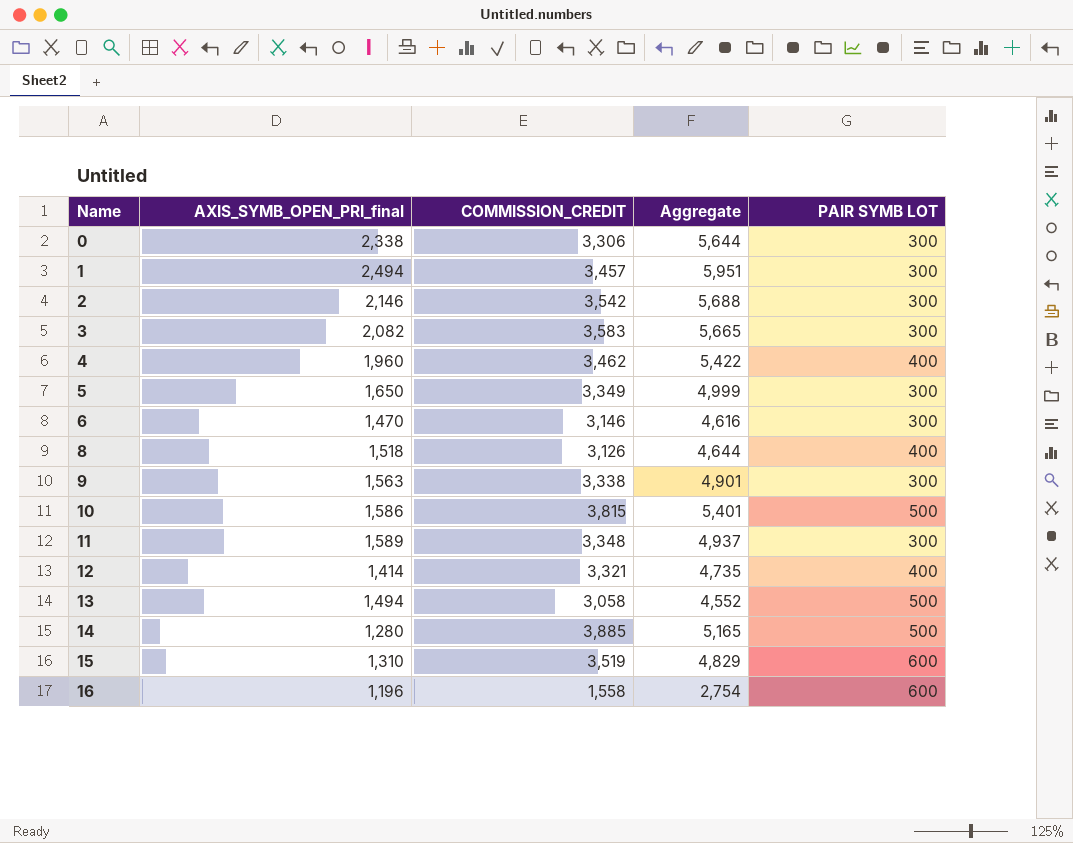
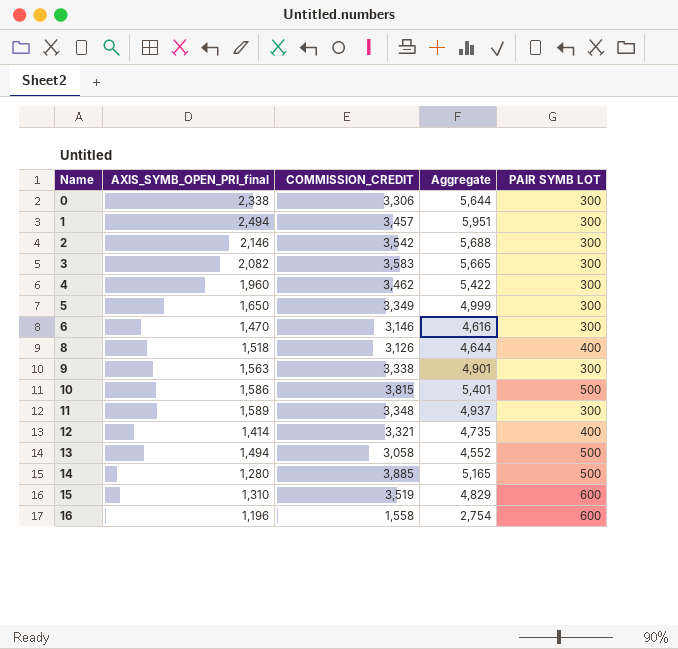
4 | PAIR SYMB LOT: 400 -> 300

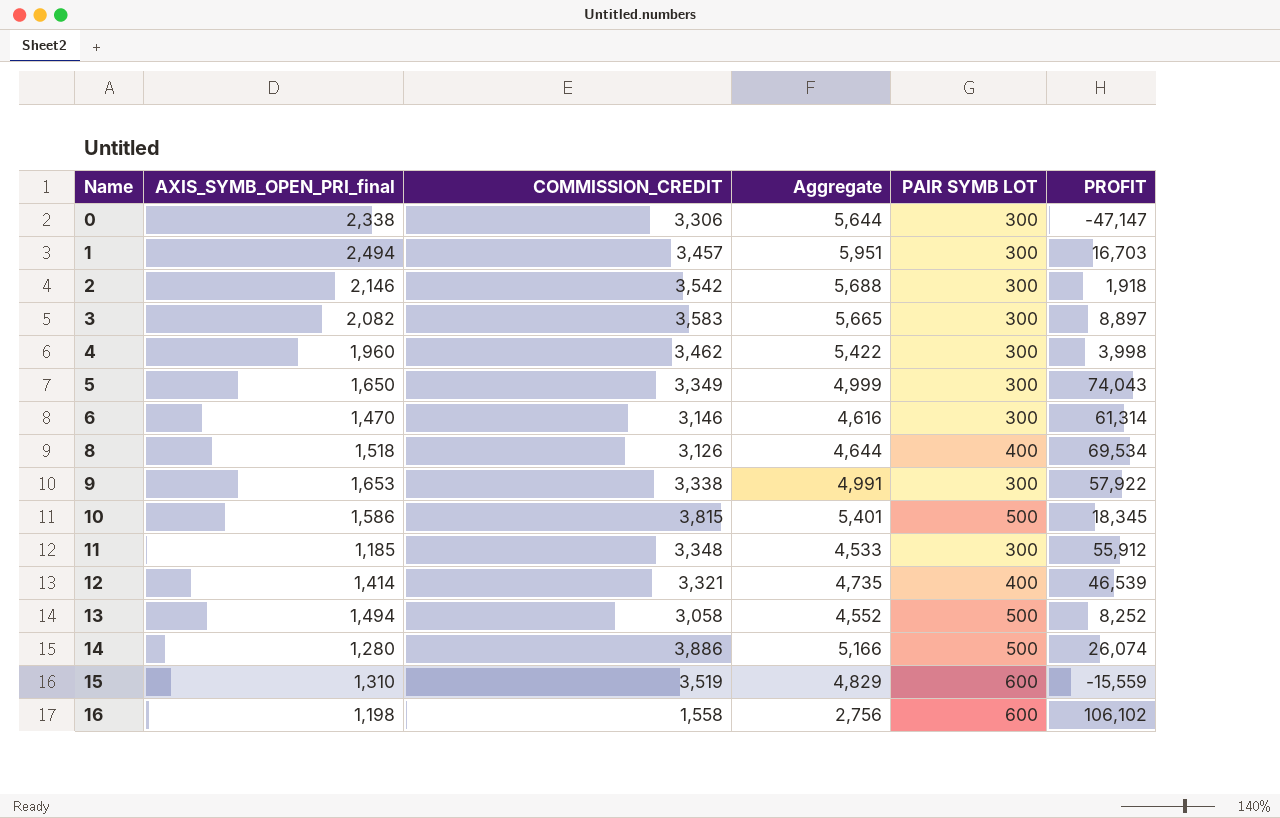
column PROFIT | position: none -> 6
9 | AXIS_SYMB_OPEN_PRI_final: 1,563 -> 1,653
9 | Aggregate: 4,901 -> 4,991
11 | AXIS_SYMB_OPEN_PRI_final: 1,589 -> 1,185
11 | Aggregate: 4,937 -> 4,533
14 | COMMISSION_CREDIT: 3,885 -> 3,886
14 | Aggregate: 5,165 -> 5,166
16 | AXIS_SYMB_OPEN_PRI_final: 1,196 -> 1,198
16 | Aggregate: 2,754 -> 2,756

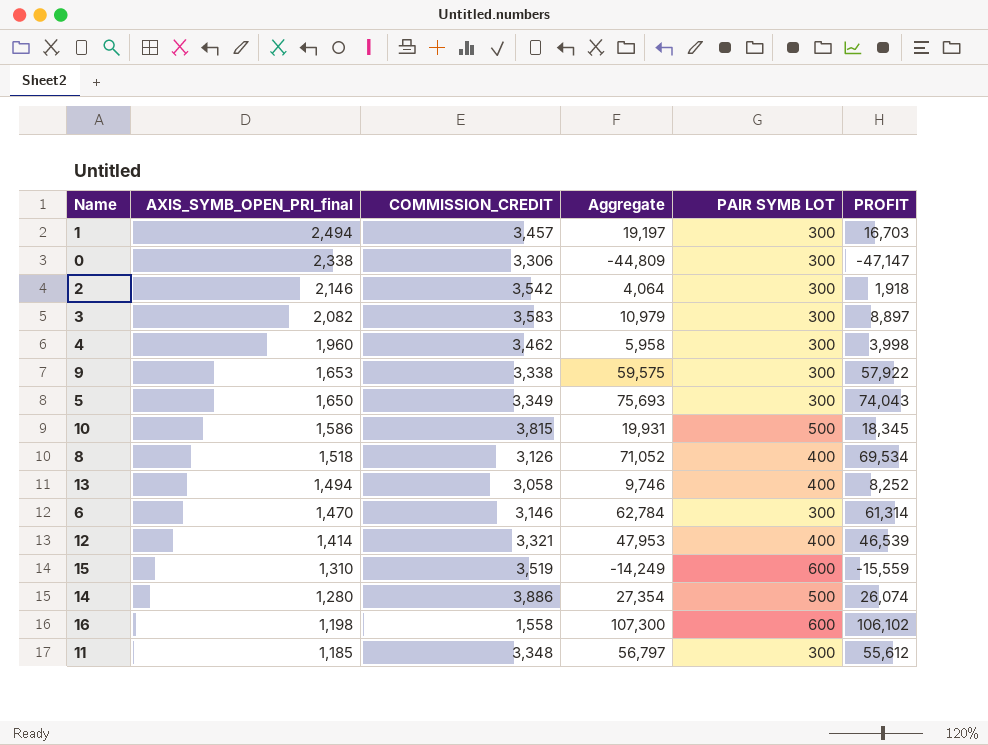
row order: Name ascending -> AXIS_SYMB_OPEN_PRI_final descending
column Aggregate | formula: [AXIS_SYMB_OPEN_PRI_final] + [COMMISSION_CREDIT] -> [AXIS_SYMB_OPEN_PRI_final] + [PROFIT]
13 | PAIR SYMB LOT: 500 -> 400
11 | PROFIT: 55,912 -> 55,612

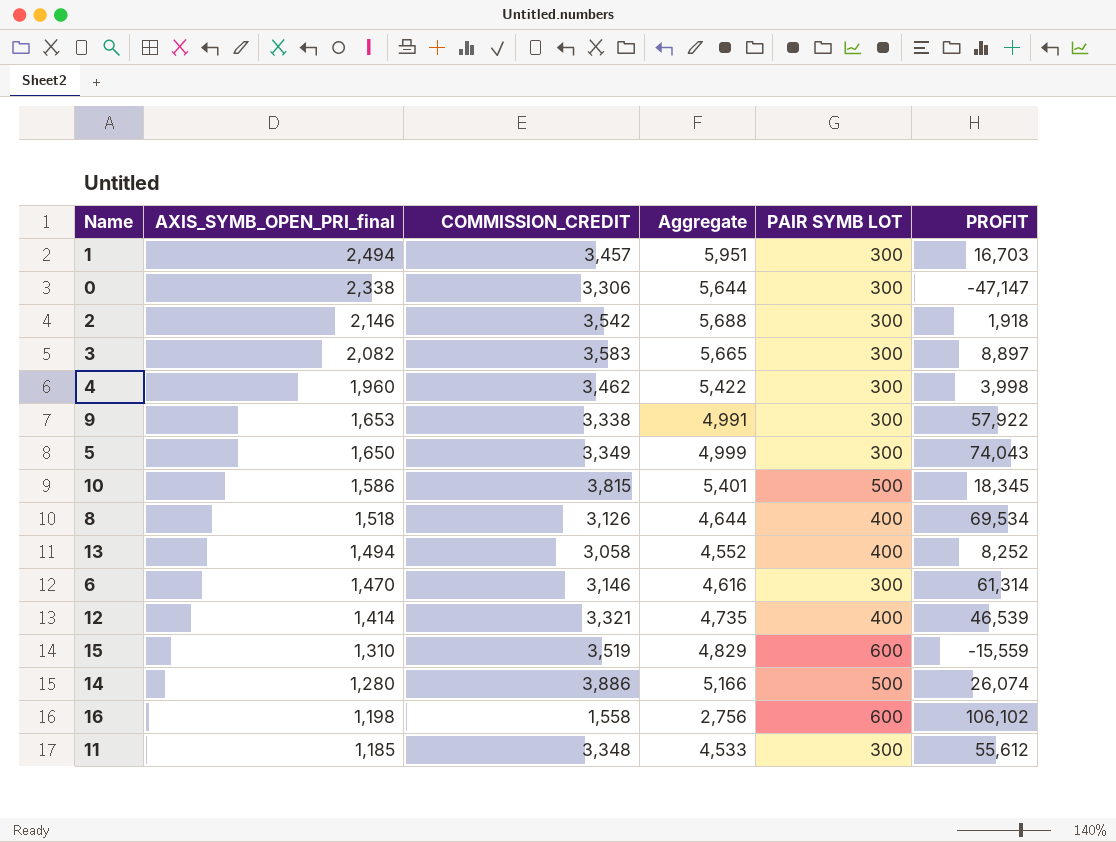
column Aggregate | formula: [AXIS_SYMB_OPEN_PRI_final] + [PROFIT] -> [AXIS_SYMB_OPEN_PRI_final] + [COMMISSION_CREDIT]

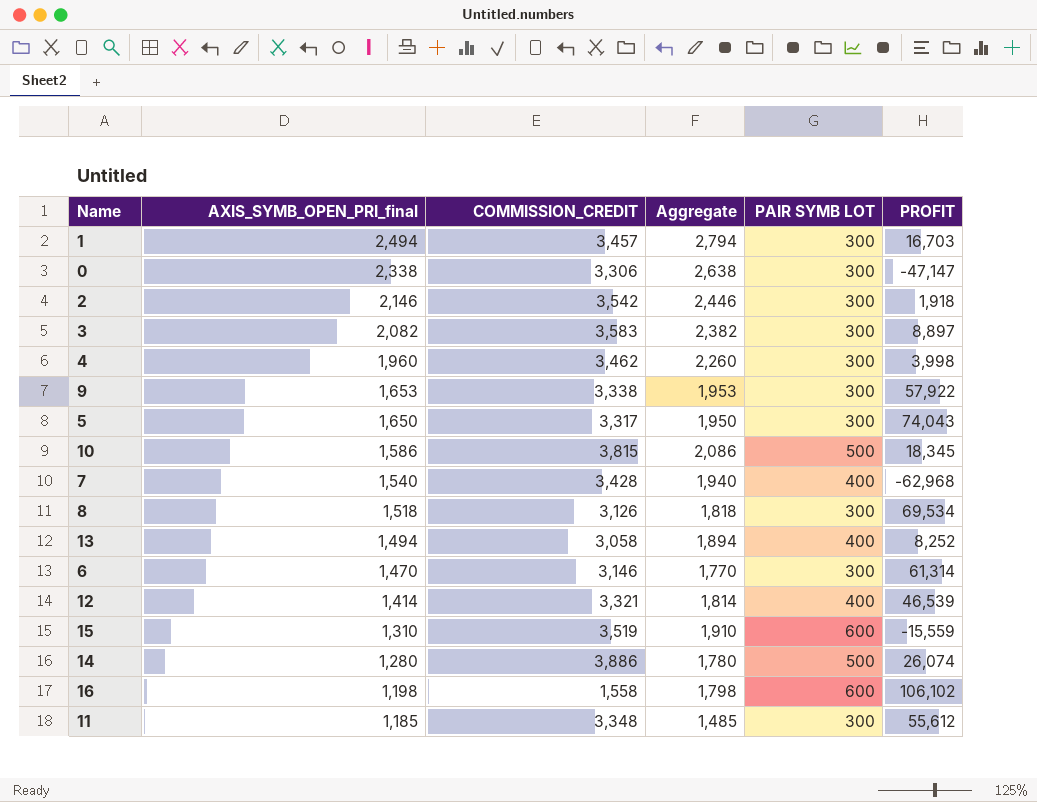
column Aggregate | formula: [AXIS_SYMB_OPEN_PRI_final] + [COMMISSION_CREDIT] -> [AXIS_SYMB_OPEN_PRI_final] + [PAIR SYMB LOT]
5 | COMMISSION_CREDIT: 3,349 -> 3,317
row 7: none -> 1,540 | 3,428 | 1,940 | 400 | -62,968
8 | PAIR SYMB LOT: 400 -> 300

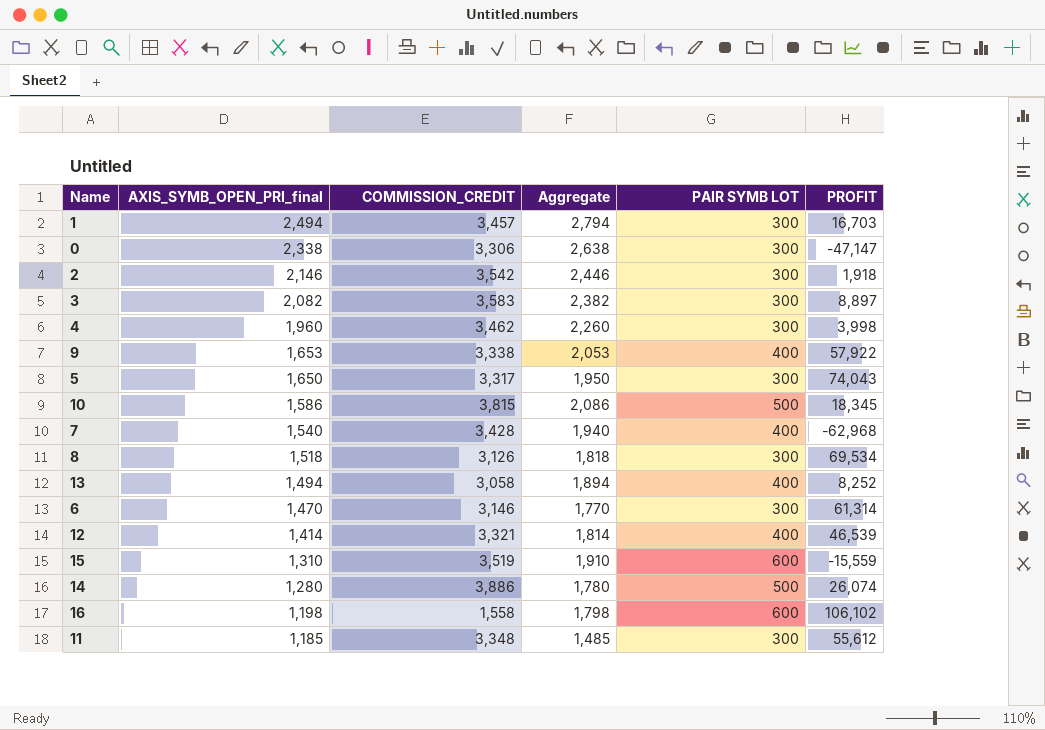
9 | Aggregate: 1,953 -> 2,053
9 | PAIR SYMB LOT: 300 -> 400

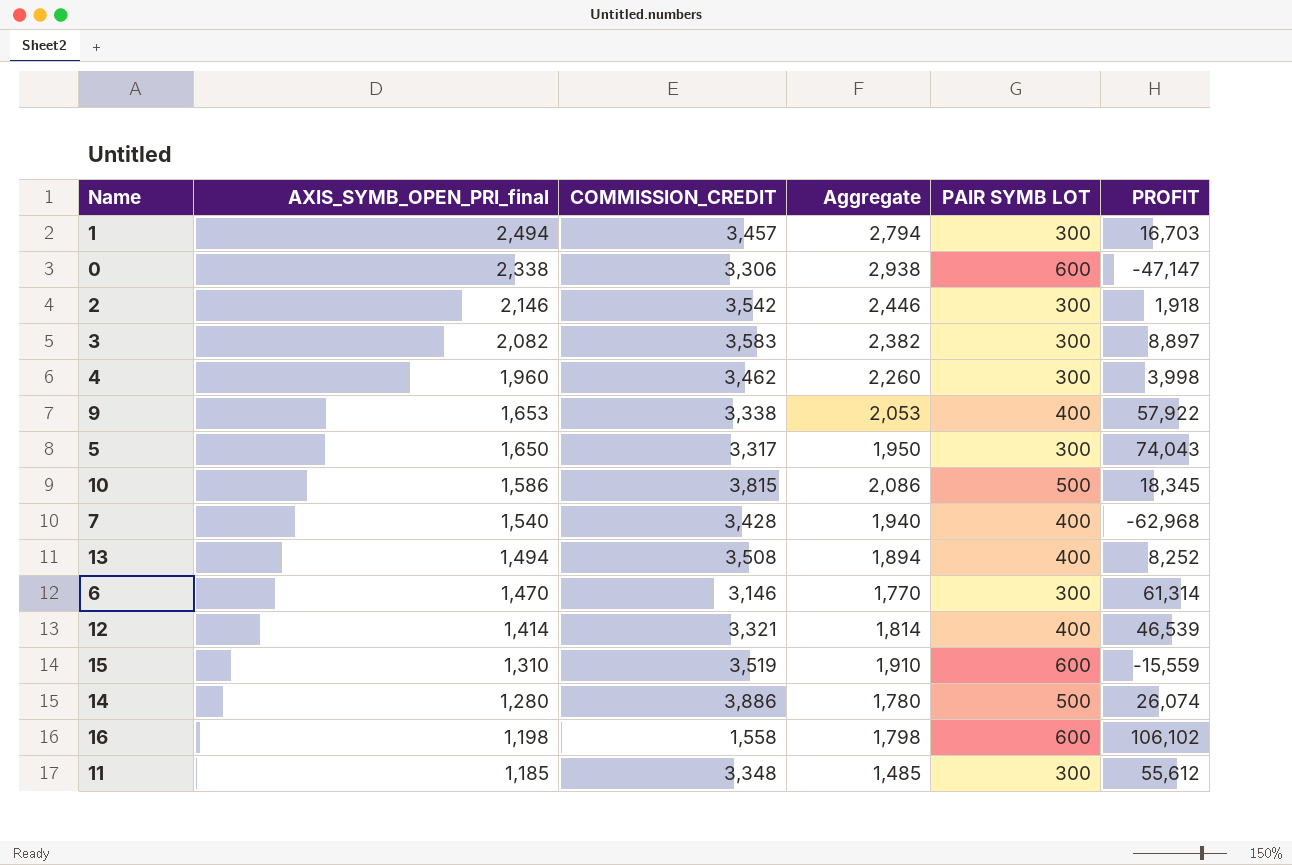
row 8: 1,518 | 3,126 | 1,818 | 300 | 69,534 -> none
0 | Aggregate: 2,638 -> 2,938
0 | PAIR SYMB LOT: 300 -> 600
13 | COMMISSION_CREDIT: 3,058 -> 3,508

